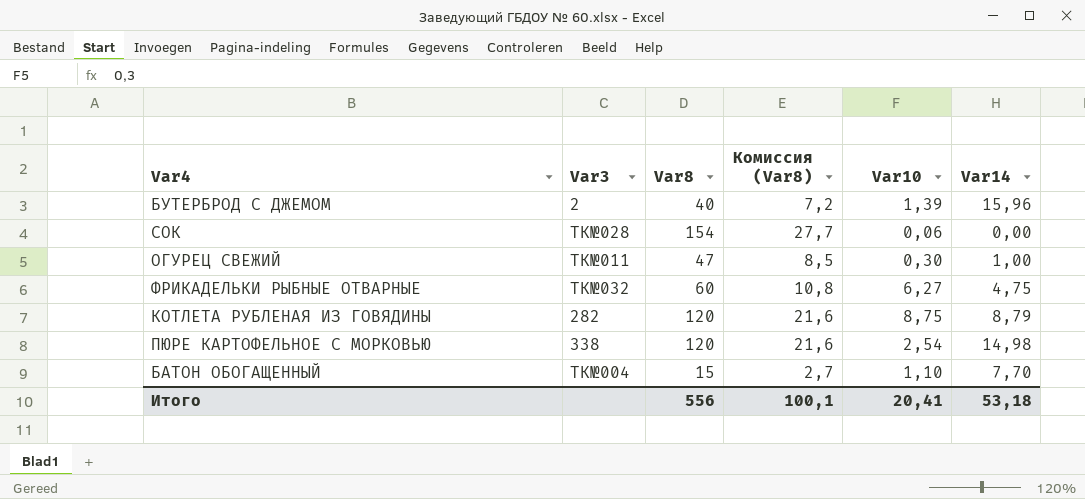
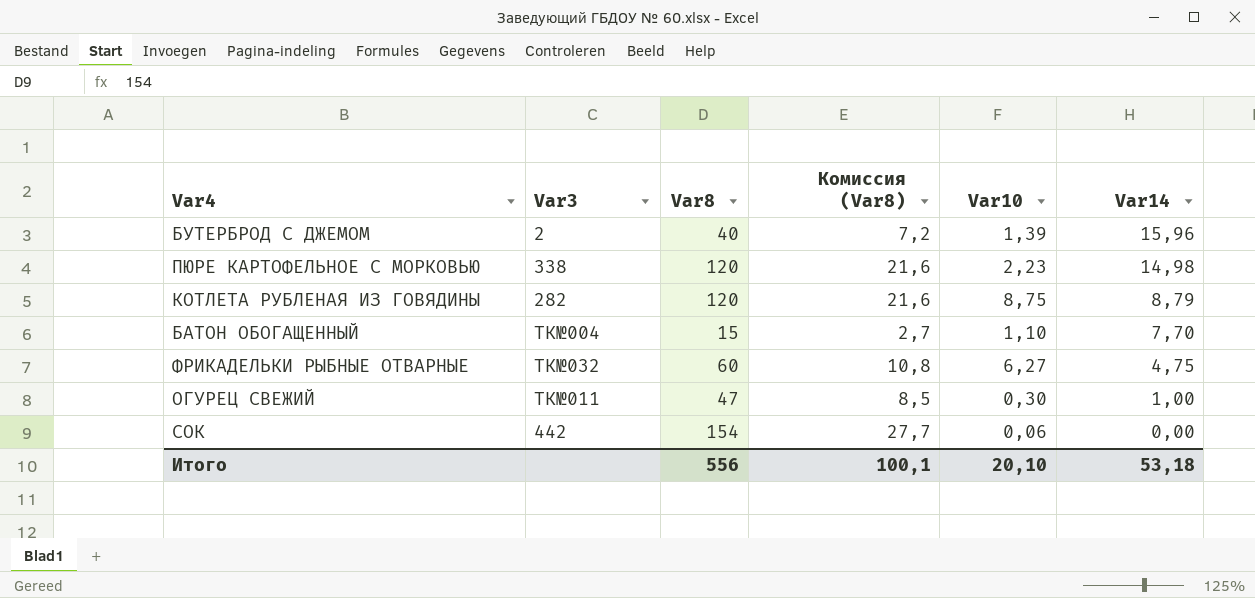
row order: none -> Var14 descending
ПЮРЕ КАРТОФЕЛЬНОЕ С МОРКОВЬЮ | Var10: 2,54 -> 2,23
СОК | Var3: ТК№028 -> 442
Итого | Var10: 20,41 -> 20,10

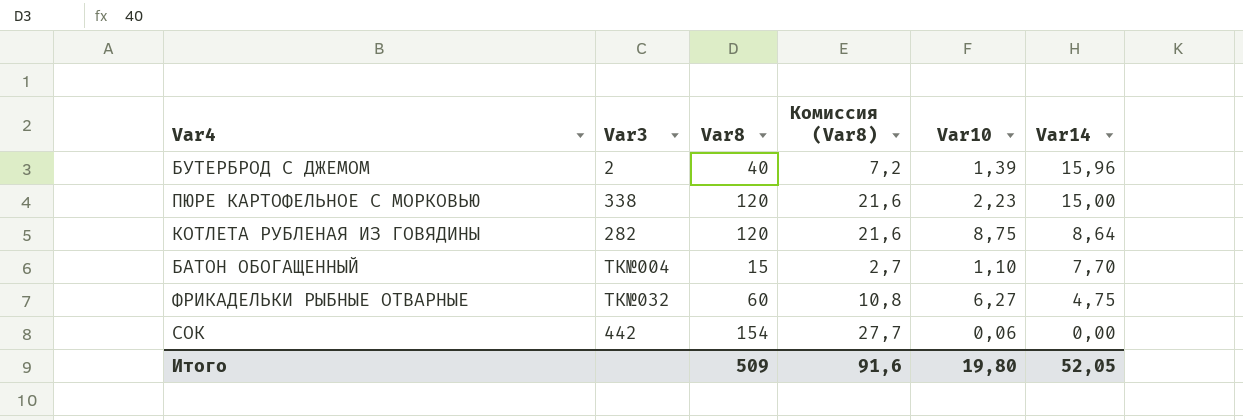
row ОГУРЕЦ СВЕЖИЙ: ТК№011 | 47 | 8,5 | 0,30 | 1,00 -> none
ПЮРЕ КАРТОФЕЛЬНОЕ С МОРКОВЬЮ | Var14: 14,98 -> 15,00
КОТЛЕТА РУБЛЕНАЯ ИЗ ГОВЯДИНЫ | Var14: 8,79 -> 8,64
Итого | Var8: 556 -> 509
Итого | Комиссия (Var8): 100,1 -> 91,6
Итого | Var10: 20,10 -> 19,80
Итого | Var14: 53,18 -> 52,05

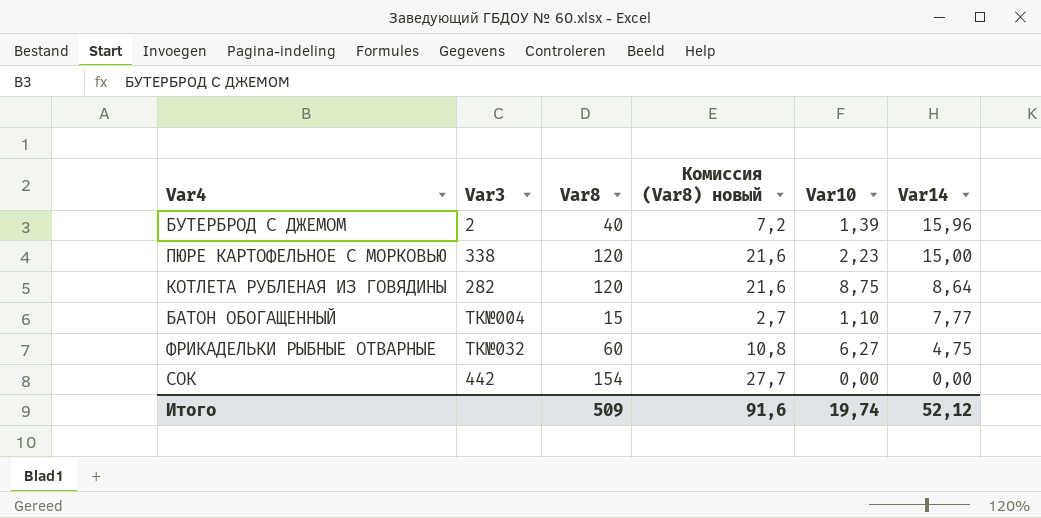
column name: Комиссия (Var8) -> Комиссия (Var8) новый
БАТОН ОБОГАЩЕННЫЙ | Var14: 7,70 -> 7,77
СОК | Var10: 0,06 -> 0,00
Итого | Var10: 19,80 -> 19,74
Итого | Var14: 52,05 -> 52,12

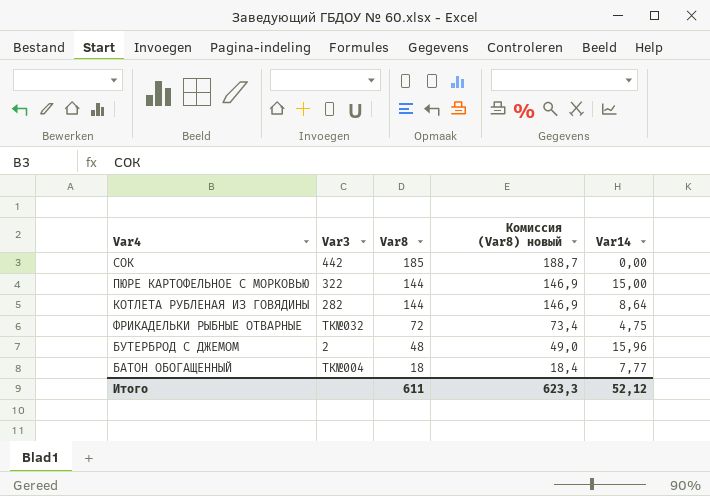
row order: Var14 descending -> Var8 descending
column Var10 | position: 5 -> none
column Комиссия (Var8) новый | formula: [Var8] * 0,18 -> [Var8] * 1,02
СОК | Var8: 154 -> 185
ПЮРЕ КАРТОФЕЛЬНОЕ С МОРКОВЬЮ | Var3: 338 -> 322
ПЮРЕ КАРТОФЕЛЬНОЕ С МОРКОВЬЮ | Var8: 120 -> 144
КОТЛЕТА РУБЛЕНАЯ ИЗ ГОВЯДИНЫ | Var8: 120 -> 144
ФРИКАДЕЛЬКИ РЫБНЫЕ ОТВАРНЫЕ | Var8: 60 -> 72
БУТЕРБРОД С ДЖЕМОМ | Var8: 40 -> 48
БАТОН ОБОГАЩЕННЫЙ | Var8: 15 -> 18
Итого | Var8: 509 -> 611
Итого | Комиссия (Var8) новый: 91,6 -> 623,3

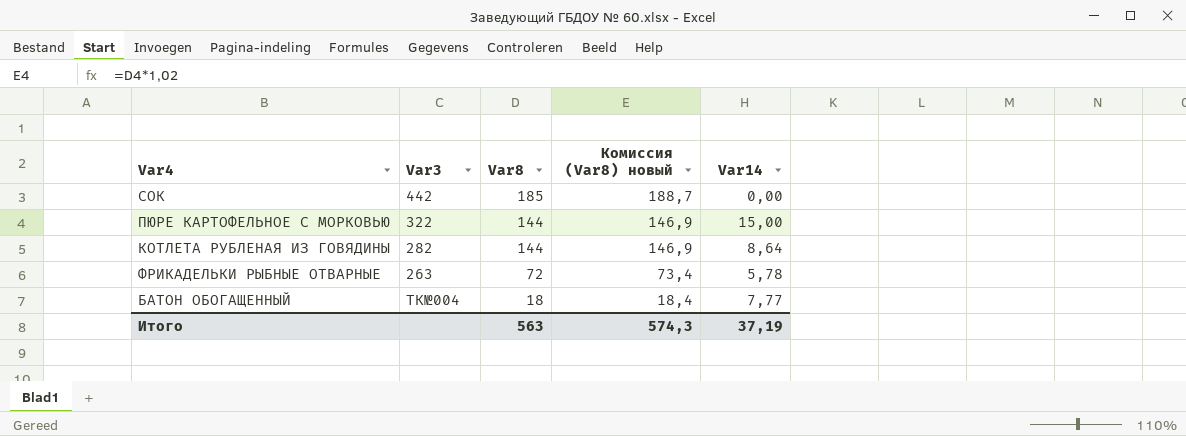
row БУТЕРБРОД С ДЖЕМОМ: 2 | 48 | 49,0 | 15,96 -> none
ФРИКАДЕЛЬКИ РЫБНЫЕ ОТВАРНЫЕ | Var3: ТК№032 -> 263
ФРИКАДЕЛЬКИ РЫБНЫЕ ОТВАРНЫЕ | Var14: 4,75 -> 5,78
Итого | Var8: 611 -> 563
Итого | Комиссия (Var8) новый: 623,3 -> 574,3
Итого | Var14: 52,12 -> 37,19

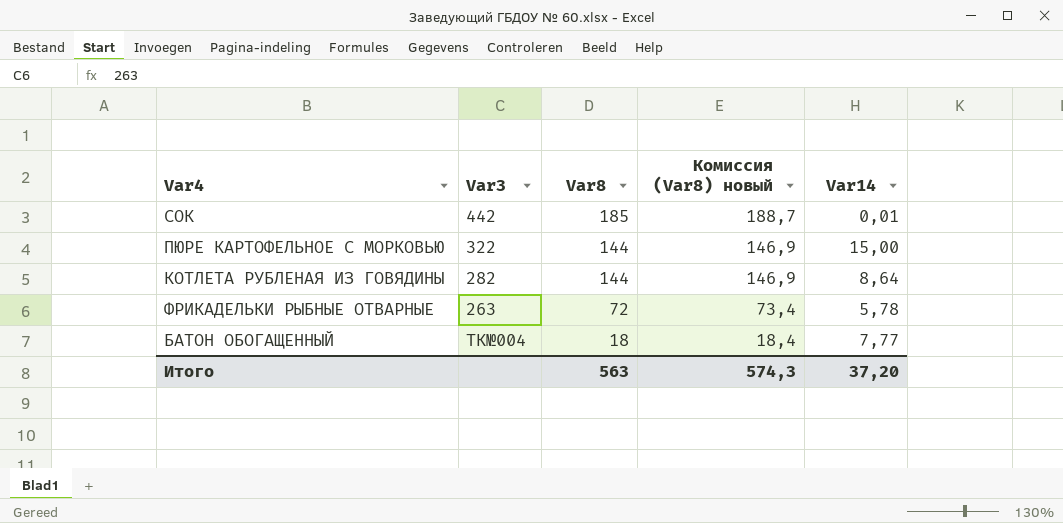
СОК | Var14: 0,00 -> 0,01
Итого | Var14: 37,19 -> 37,20

